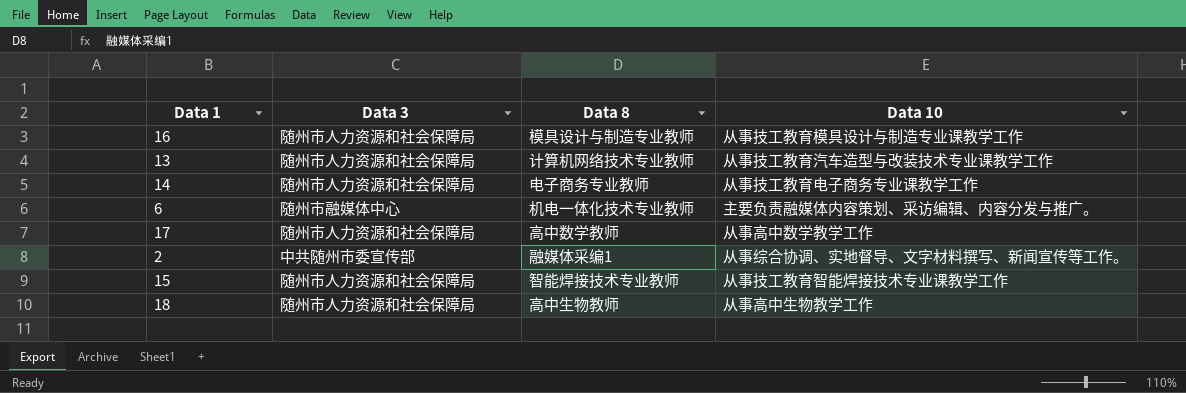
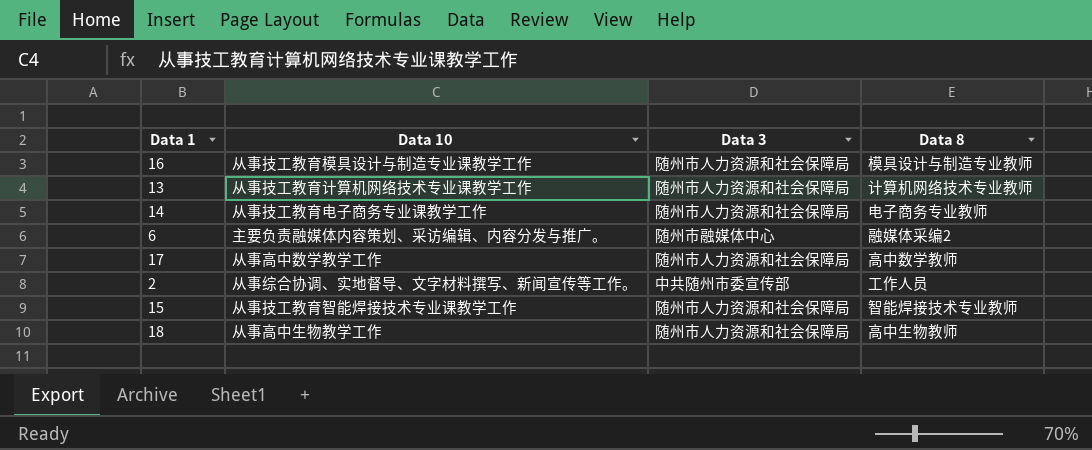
column Data 10 | position: 4 -> 2
13 | Data 10: 从事技工教育汽车造型与改装技术专业课教学工作 -> 从事技工教育计算机网络技术专业课教学工作
6 | Data 8: 机电一体化技术专业教师 -> 融媒体采编2
2 | Data 8: 融媒体采编1 -> 工作人员

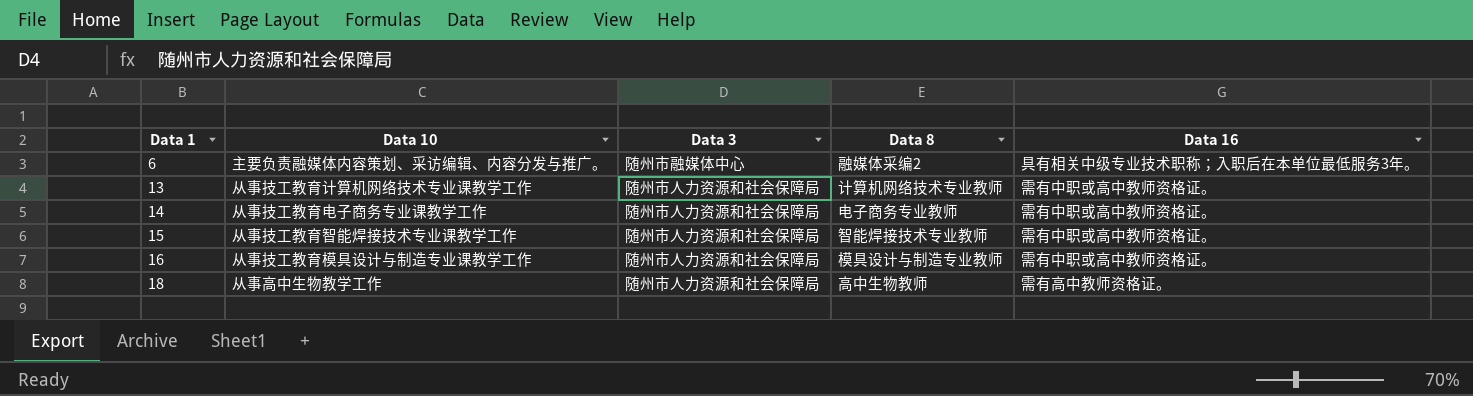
row order: none -> Data 1 ascending
column Data 16 | position: none -> 5
row 17: 从事高中数学教学工作 | 随州市人力资源和社会保障局 | 高中数学教师 -> none
row 2: 从事综合协调、实地督导、文字材料撰写、新闻宣传等工作。 | 中共随州市委宣传部 | 工作人员 -> none

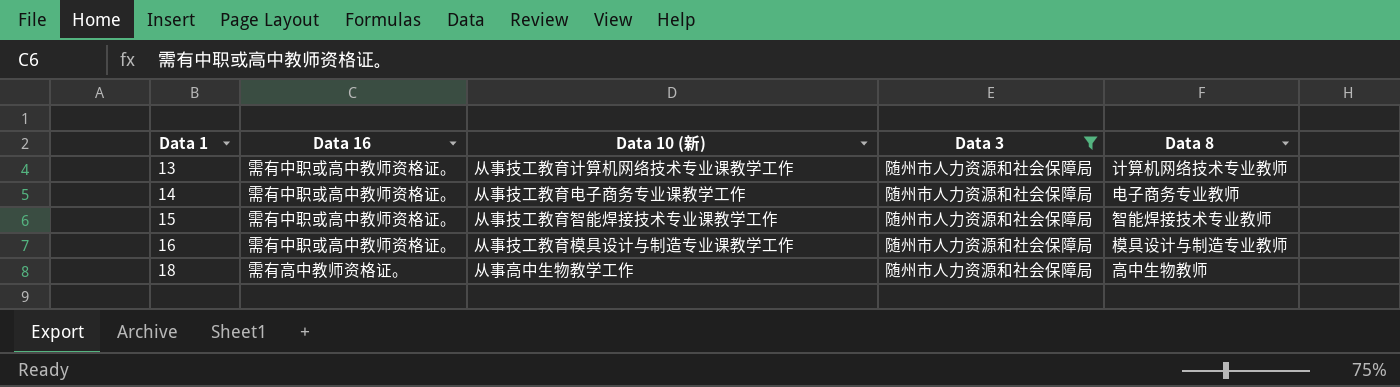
filter: none -> Data 3 = 随州市人力资源和社会保障局
column Data 16 | position: 5 -> 2
column name: Data 10 -> Data 10 (新)

